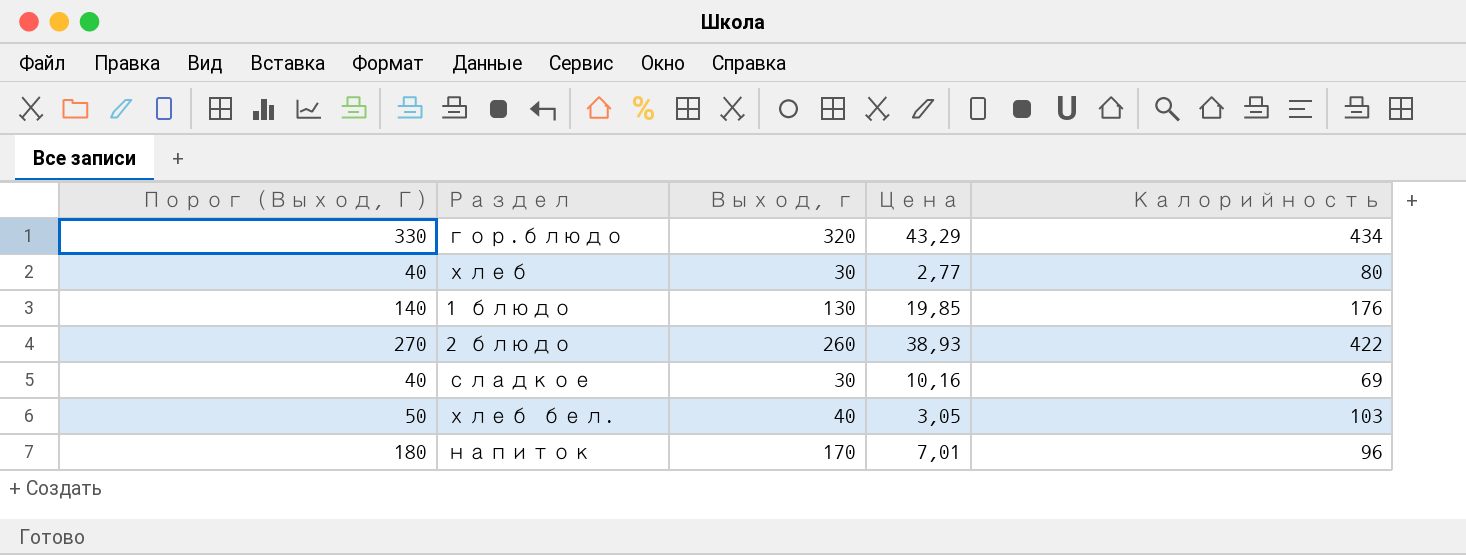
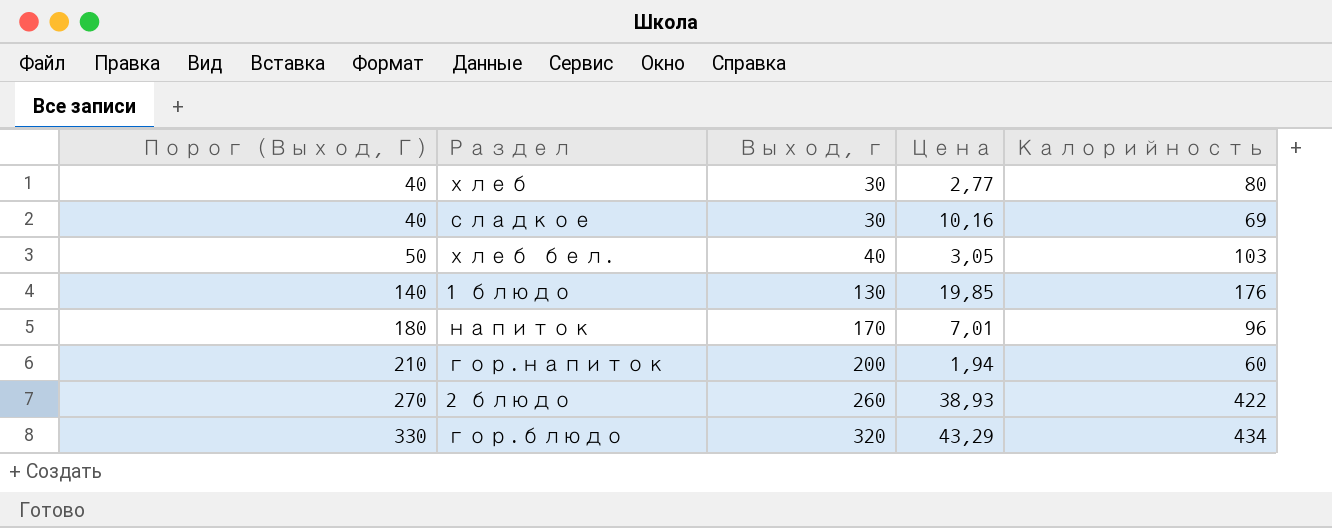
row order: none -> Порог (Выход, Г) ascending
row гор.напиток: none -> 210 | 200 | 1,94 | 60

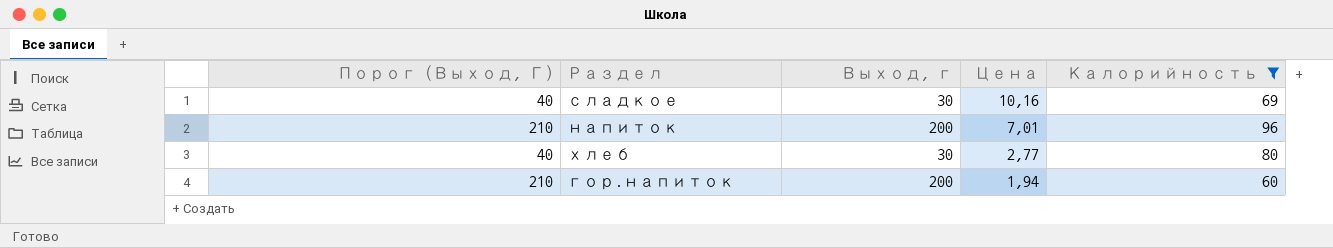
filter: none -> Калорийность <= 96
row order: Порог (Выход, Г) ascending -> Цена descending
напиток | Порог (Выход, Г): 180 -> 210
напиток | Выход, г: 170 -> 200

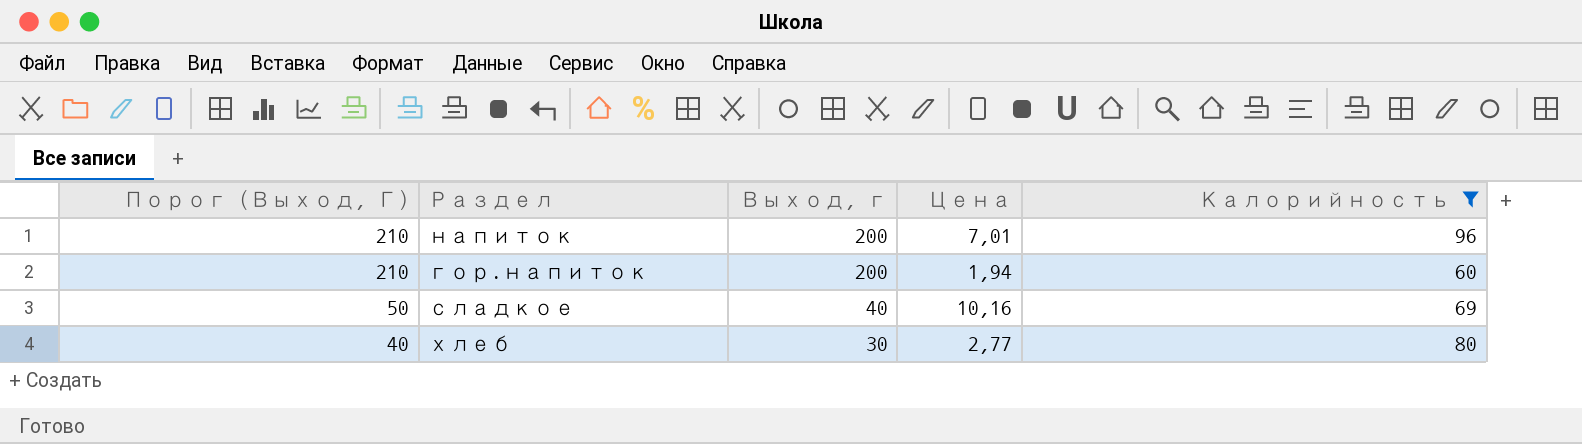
row order: Цена descending -> Порог (Выход, Г) descending
сладкое | Порог (Выход, Г): 40 -> 50
сладкое | Выход, г: 30 -> 40

